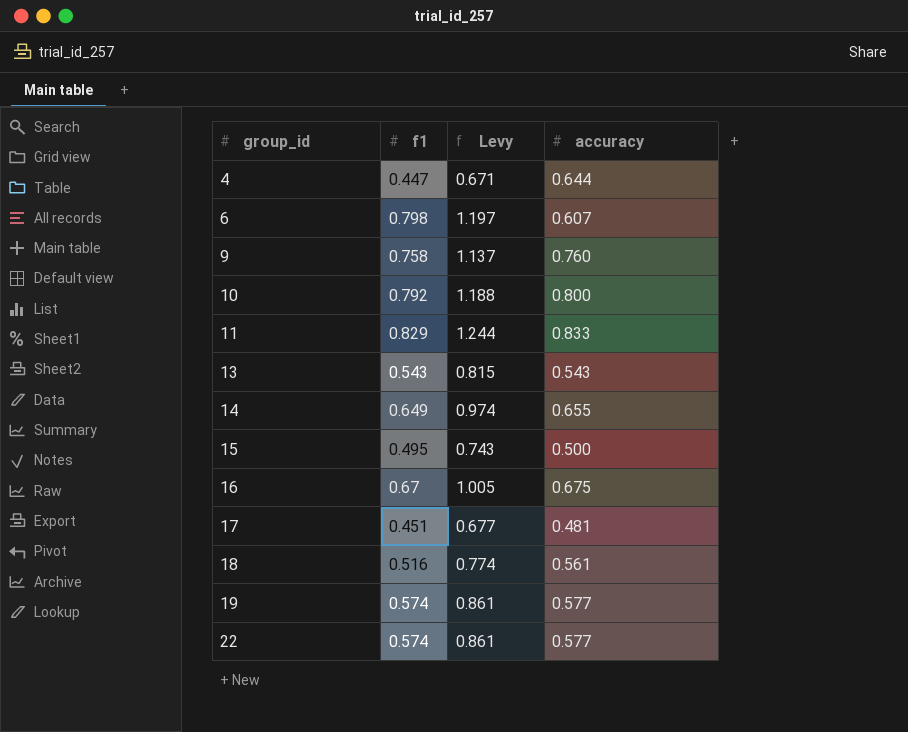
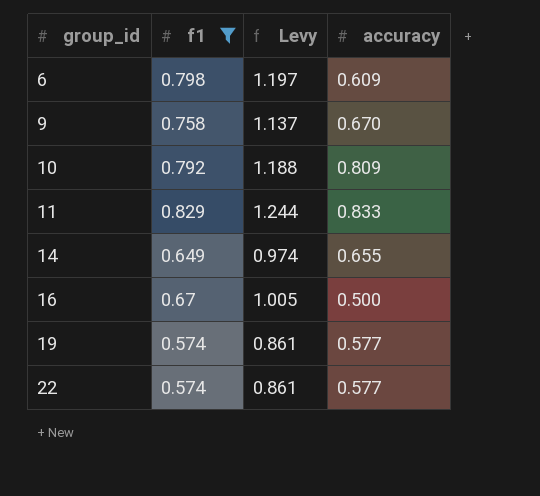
filter: none -> f1 >= 0.574
6 | accuracy: 0.607 -> 0.609
9 | accuracy: 0.760 -> 0.670
10 | accuracy: 0.800 -> 0.809
16 | accuracy: 0.675 -> 0.500

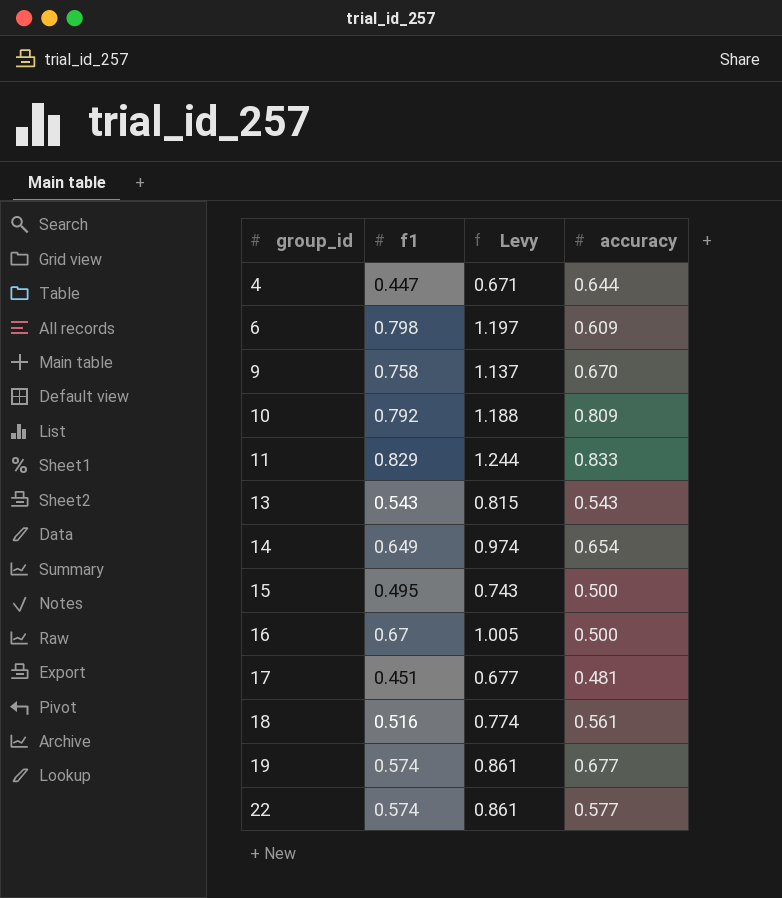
filter: f1 >= 0.574 -> none
14 | accuracy: 0.655 -> 0.654
19 | accuracy: 0.577 -> 0.677

